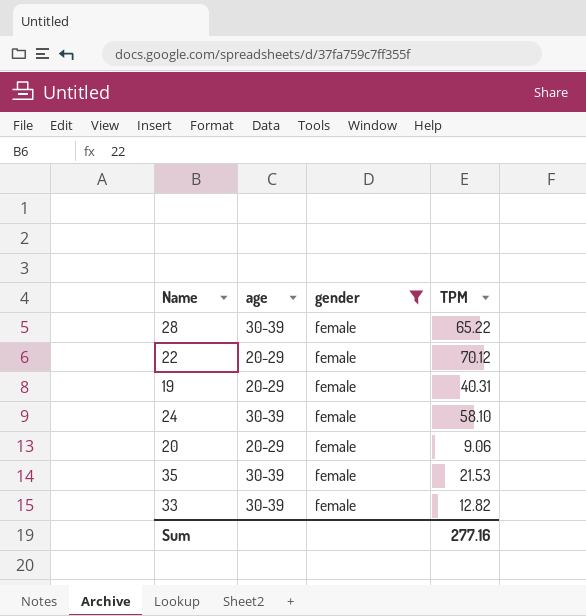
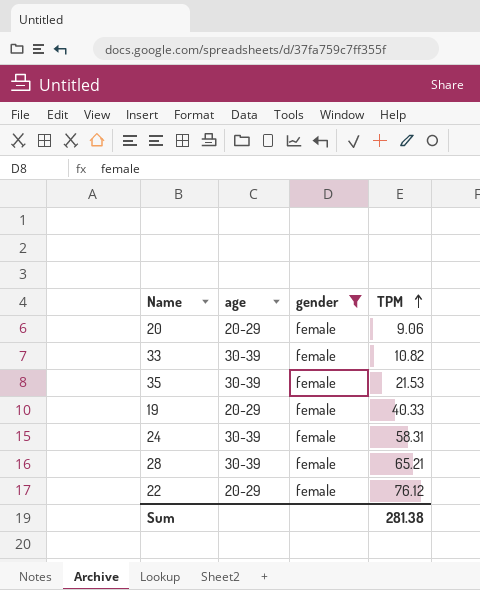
row order: none -> TPM ascending
33 | TPM: 12.82 -> 10.82
19 | TPM: 40.31 -> 40.33
24 | TPM: 58.10 -> 58.31
28 | TPM: 65.22 -> 65.21
22 | TPM: 70.12 -> 76.12
Sum | TPM: 277.16 -> 281.38

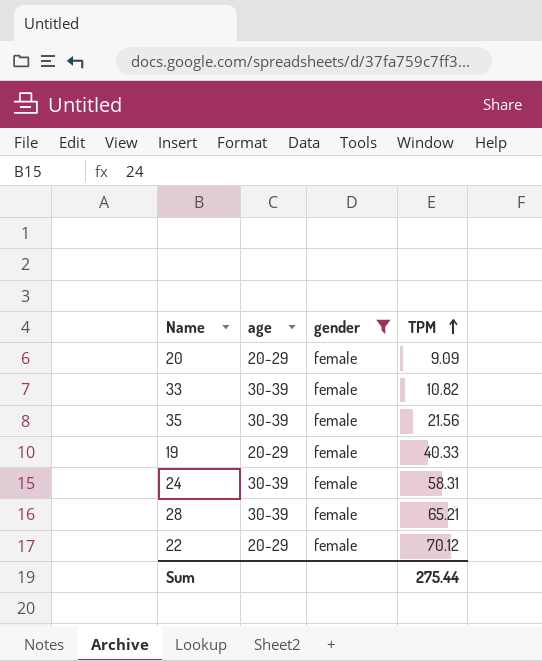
20 | TPM: 9.06 -> 9.09
35 | TPM: 21.53 -> 21.56
22 | TPM: 76.12 -> 70.12
Sum | TPM: 281.38 -> 275.44

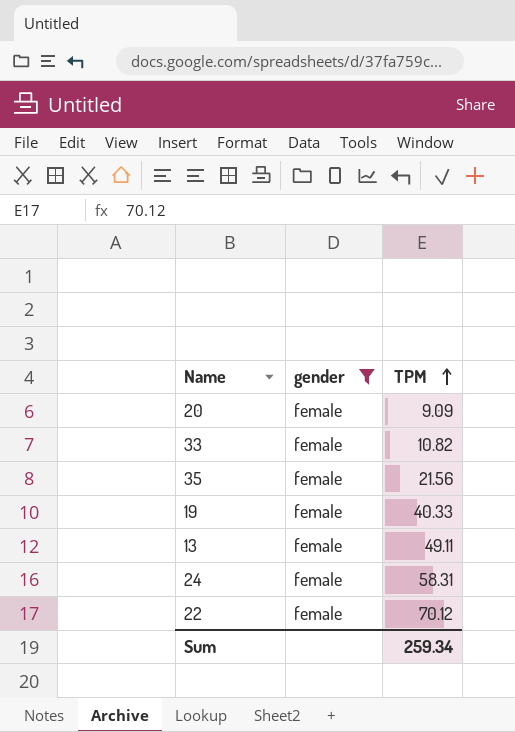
column age | position: 2 -> none
row 28: 30-39 | female | 65.21 -> none
row 13: none -> female | 49.11
Sum | TPM: 275.44 -> 259.34

